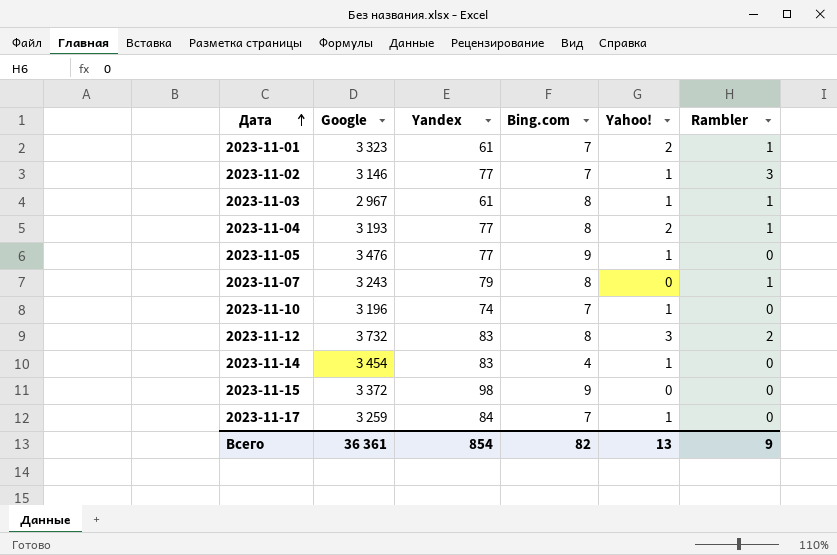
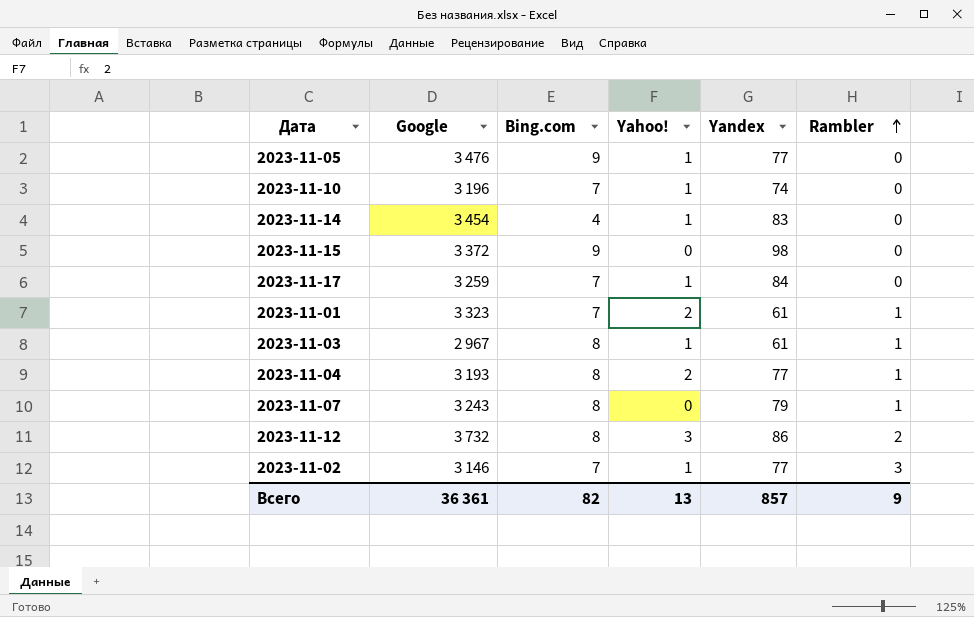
row order: Дата ascending -> Rambler ascending
column Yandex | position: 3 -> 5
2023-11-12 | Yandex: 83 -> 86
Всего | Yandex: 854 -> 857

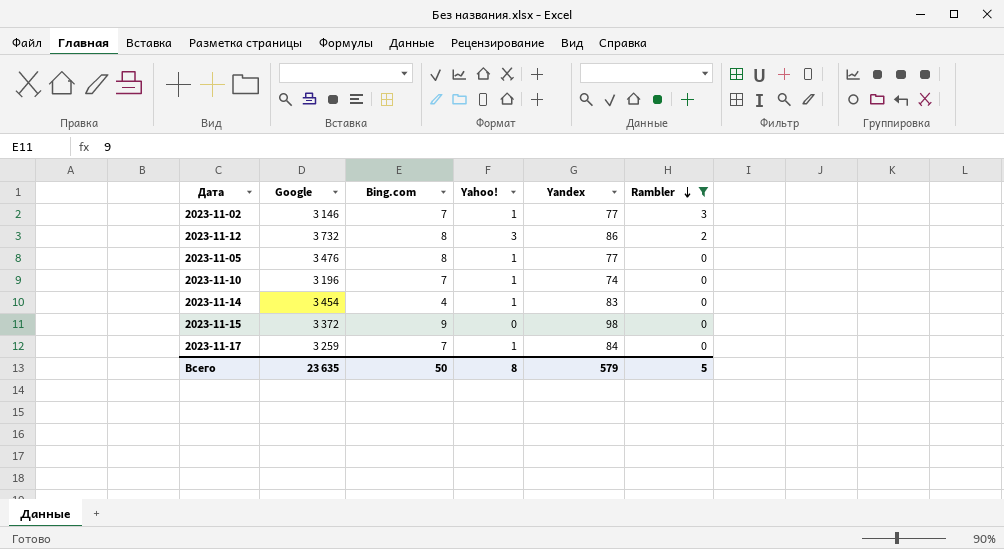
filter: none -> Rambler != 1
row order: Rambler ascending -> Rambler descending
2023-11-05 | Bing.com: 9 -> 8
Всего | Google: 36 361 -> 23 635
Всего | Bing.com: 82 -> 50
Всего | Yahoo!: 13 -> 8
Всего | Yandex: 857 -> 579
Всего | Rambler: 9 -> 5

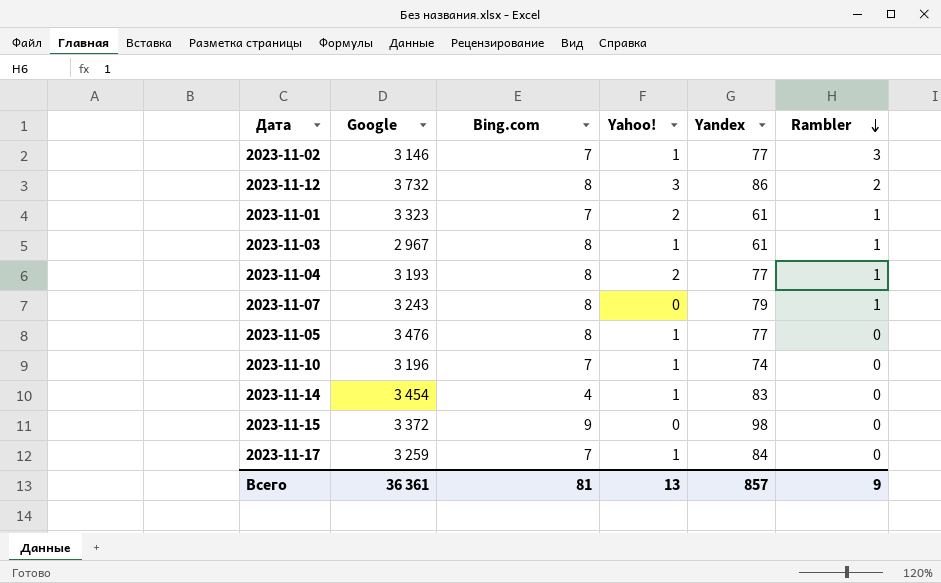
filter: Rambler != 1 -> none
Всего | Google: 23 635 -> 36 361
Всего | Bing.com: 50 -> 81
Всего | Yahoo!: 8 -> 13
Всего | Yandex: 579 -> 857
Всего | Rambler: 5 -> 9

